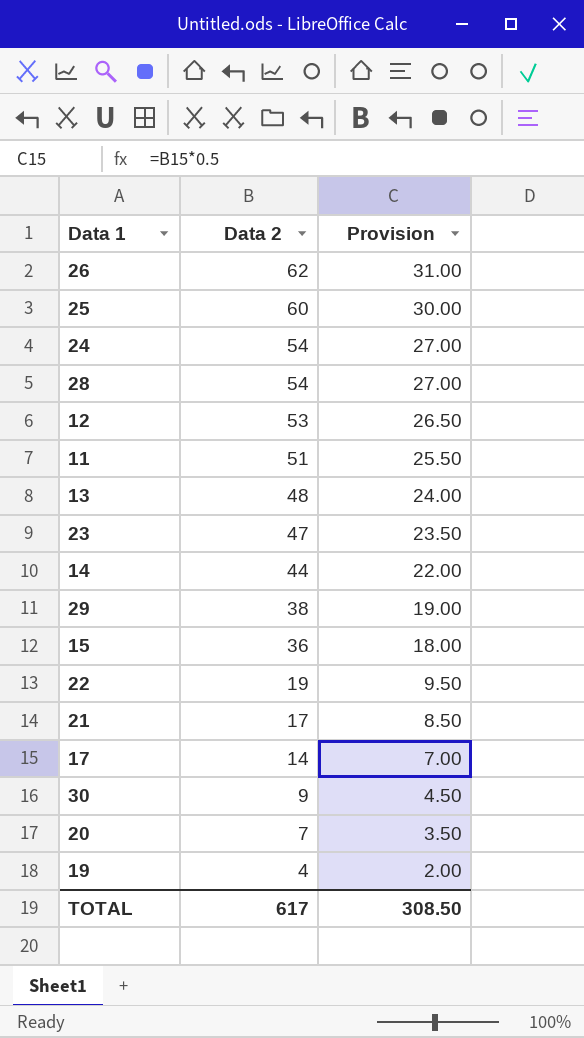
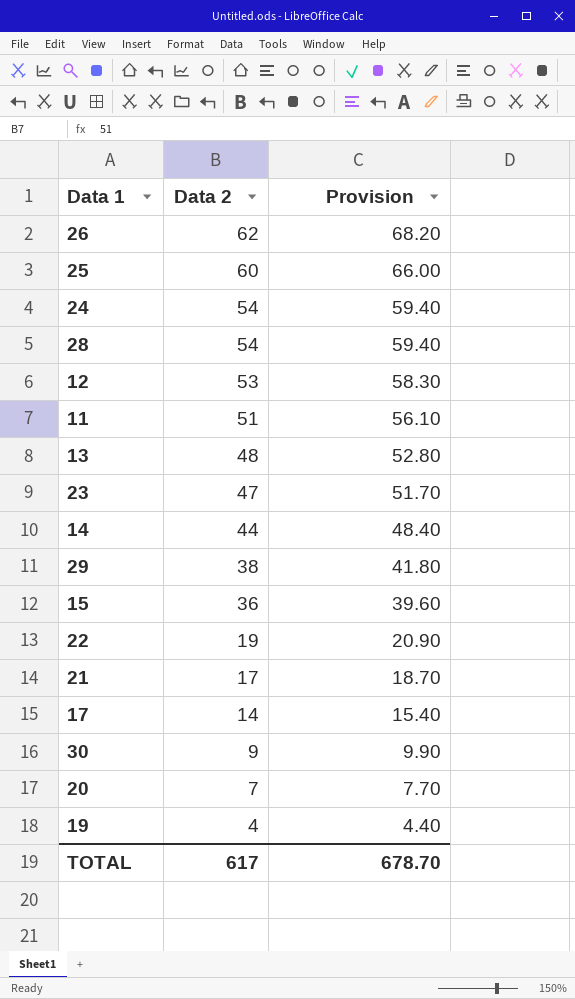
column Provision | formula: [Data 2] * 0.5 -> [Data 2] * 1.1
TOTAL | Provision: 308.50 -> 678.70

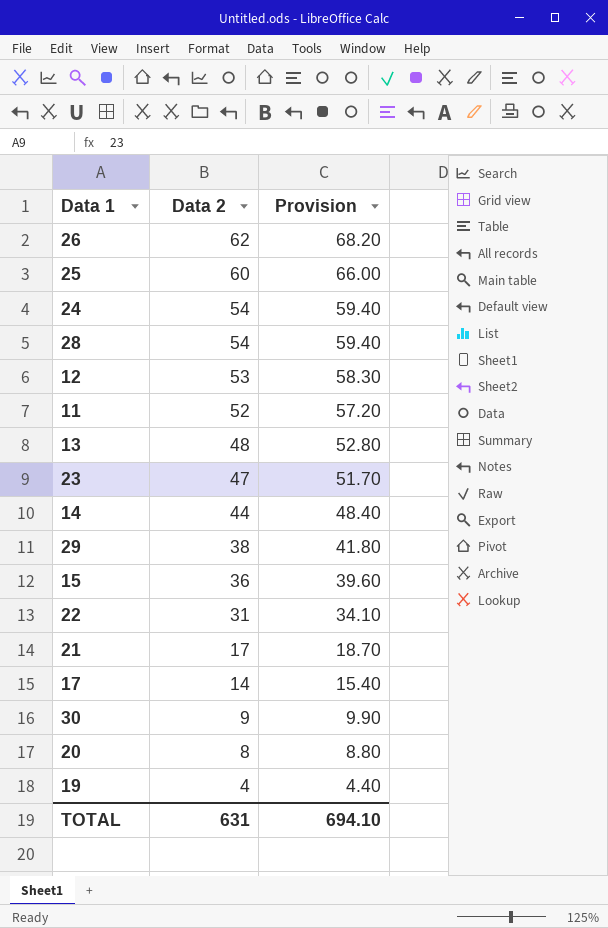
11 | Data 2: 51 -> 52
11 | Provision: 56.10 -> 57.20
22 | Data 2: 19 -> 31
22 | Provision: 20.90 -> 34.10
20 | Data 2: 7 -> 8
20 | Provision: 7.70 -> 8.80
TOTAL | Data 2: 617 -> 631
TOTAL | Provision: 678.70 -> 694.10

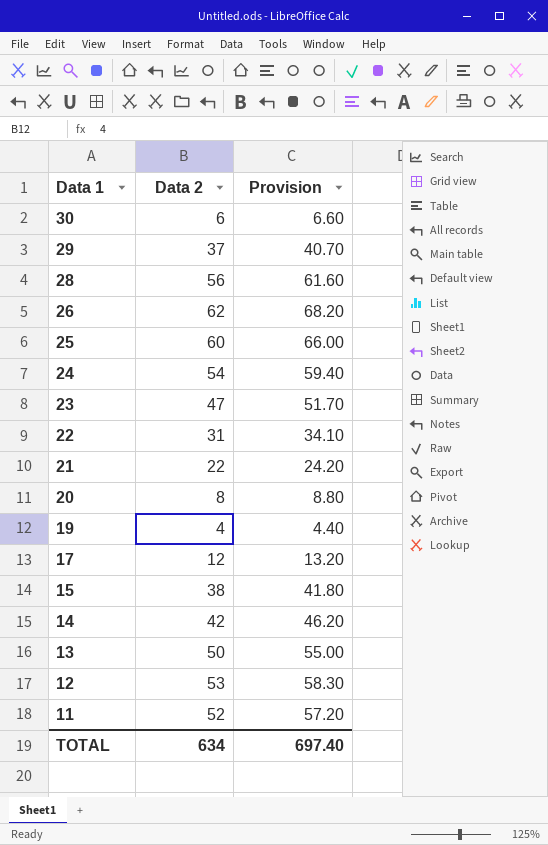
row order: Data 2 descending -> Data 1 descending
30 | Data 2: 9 -> 6
30 | Provision: 9.90 -> 6.60
29 | Data 2: 38 -> 37
29 | Provision: 41.80 -> 40.70
28 | Data 2: 54 -> 56
28 | Provision: 59.40 -> 61.60
21 | Data 2: 17 -> 22
21 | Provision: 18.70 -> 24.20
17 | Data 2: 14 -> 12
17 | Provision: 15.40 -> 13.20
15 | Data 2: 36 -> 38
15 | Provision: 39.60 -> 41.80
14 | Data 2: 44 -> 42
14 | Provision: 48.40 -> 46.20
13 | Data 2: 48 -> 50
13 | Provision: 52.80 -> 55.00
TOTAL | Data 2: 631 -> 634
TOTAL | Provision: 694.10 -> 697.40

